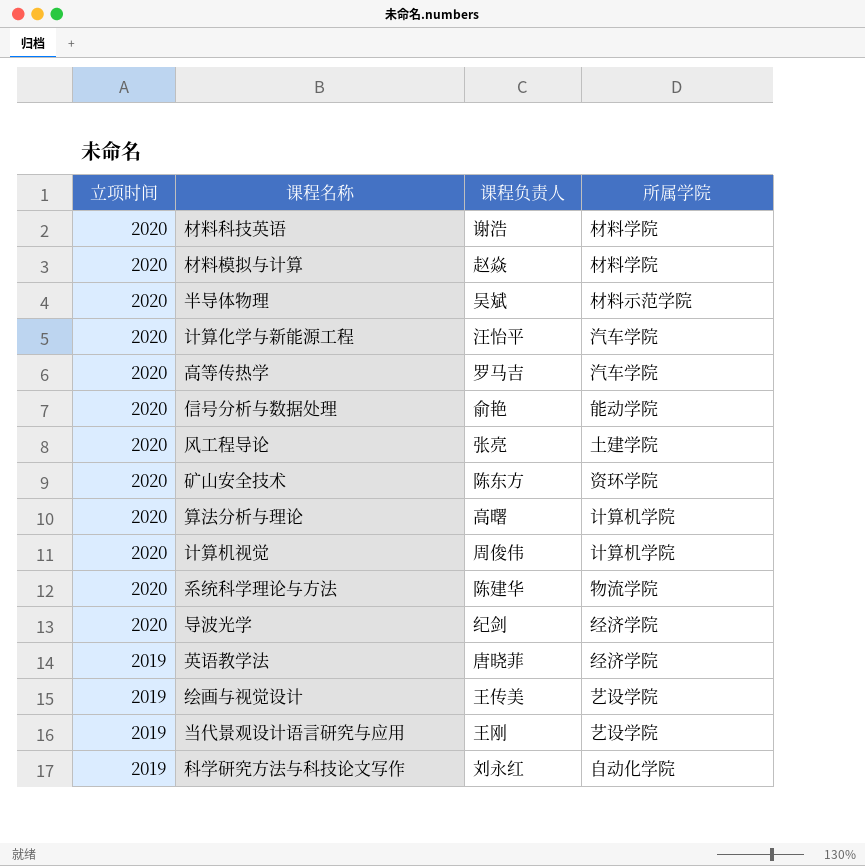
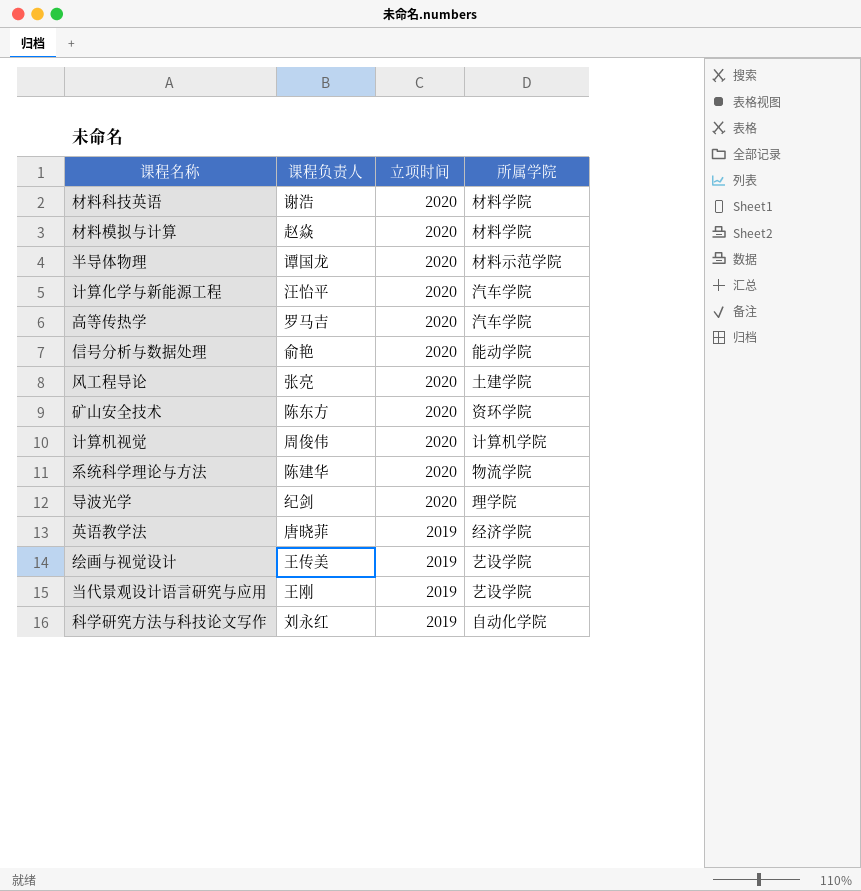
column 立项时间 | position: 1 -> 3
row 算法分析与理论: 2020 | 高曙 | 计算机学院 -> none
半导体物理 | 课程负责人: 吴斌 -> 谭国龙
导波光学 | 所属学院: 经济学院 -> 理学院

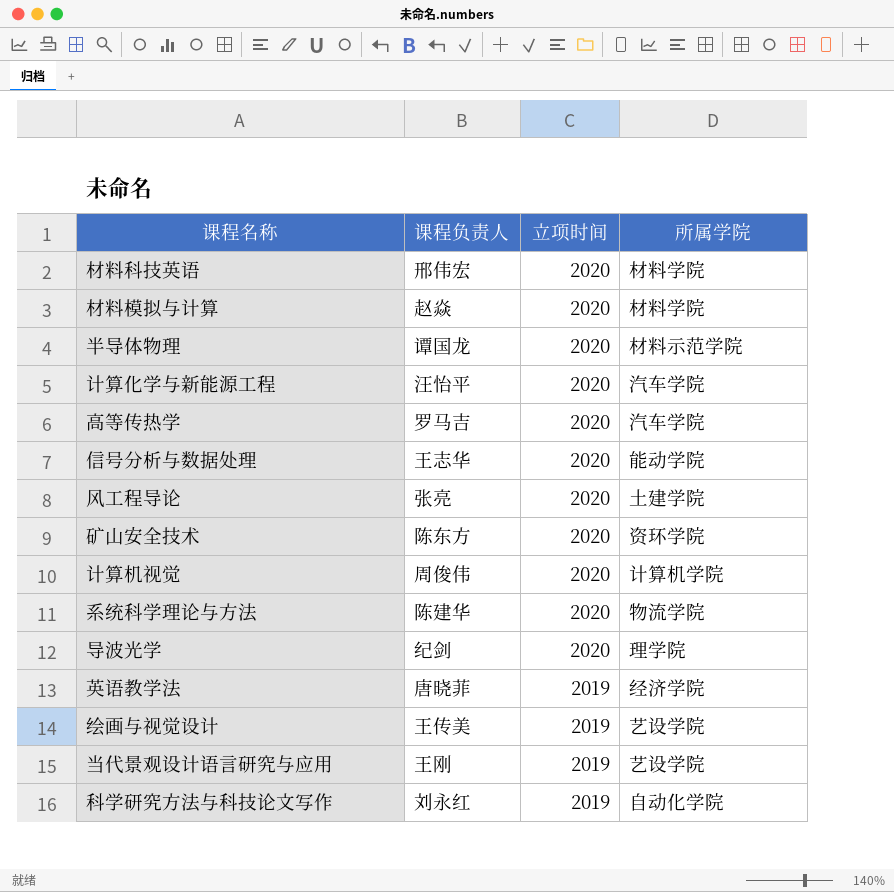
材料科技英语 | 课程负责人: 谢浩 -> 邢伟宏
信号分析与数据处理 | 课程负责人: 俞艳 -> 王志华

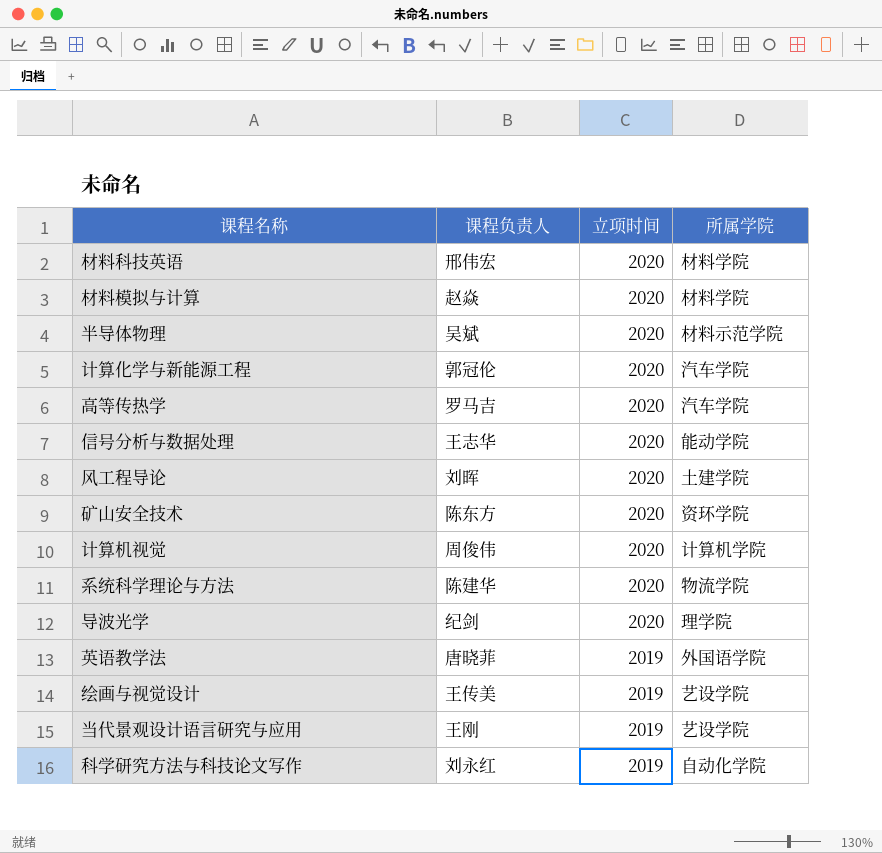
半导体物理 | 课程负责人: 谭国龙 -> 吴斌
计算化学与新能源工程 | 课程负责人: 汪怡平 -> 郭冠伦
风工程导论 | 课程负责人: 张亮 -> 刘晖
英语教学法 | 所属学院: 经济学院 -> 外国语学院

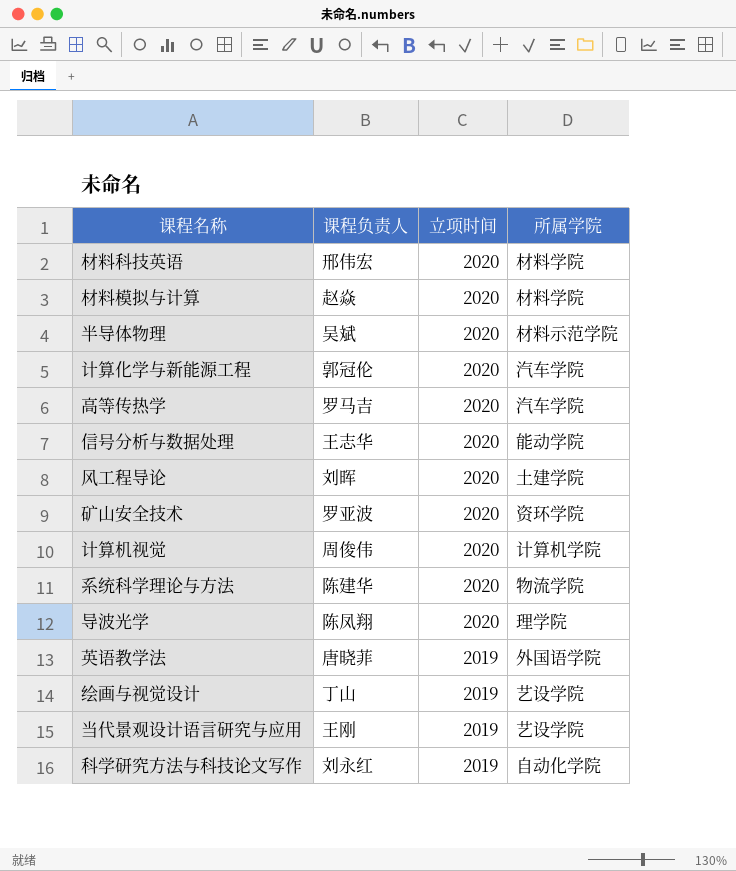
矿山安全技术 | 课程负责人: 陈东方 -> 罗亚波
导波光学 | 课程负责人: 纪剑 -> 陈凤翔
绘画与视觉设计 | 课程负责人: 王传美 -> 丁山

